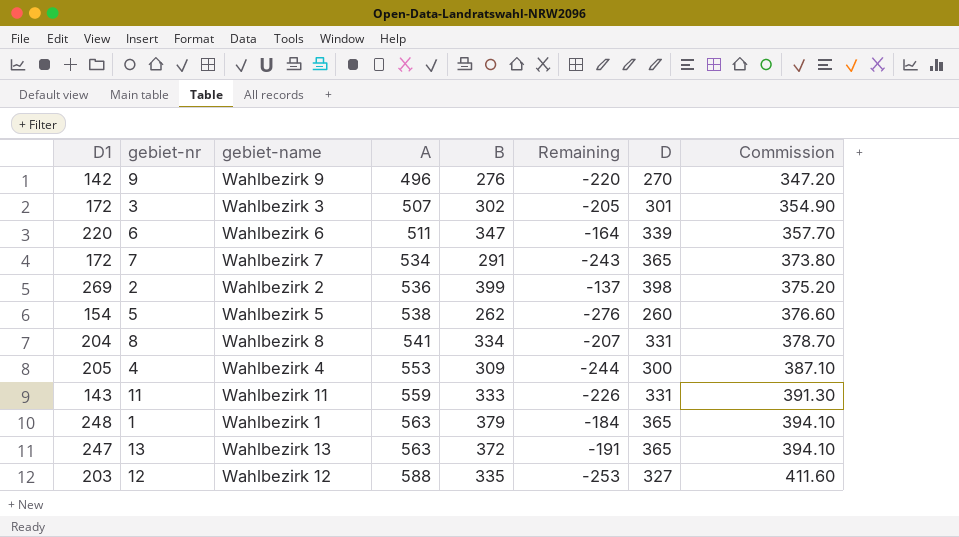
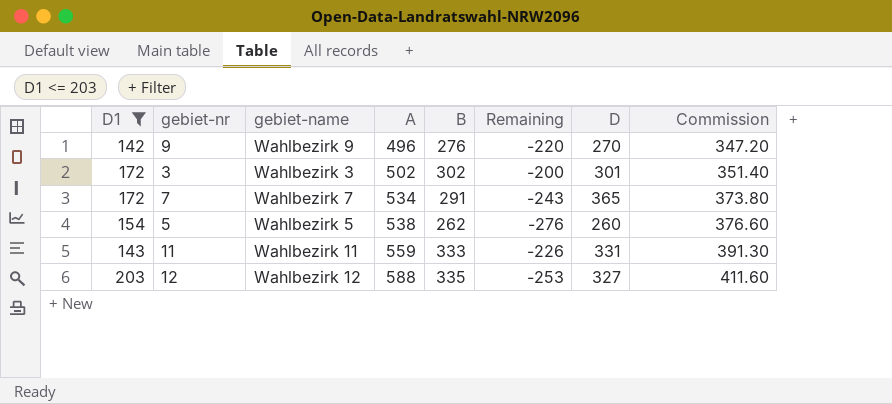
filter: none -> D1 <= 203
3 | A: 507 -> 502
3 | Remaining: -205 -> -200
3 | Commission: 354.90 -> 351.40

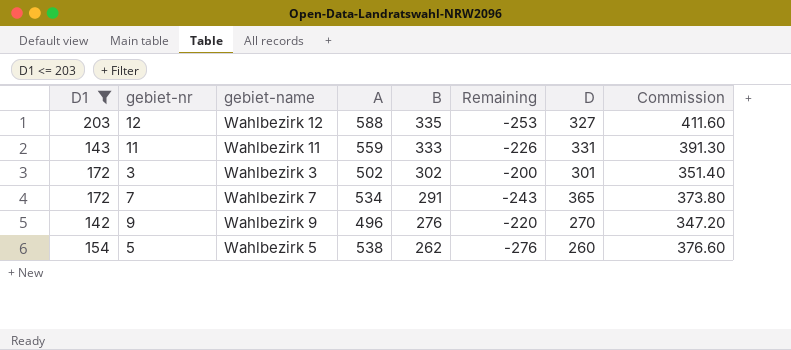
row order: A ascending -> B descending

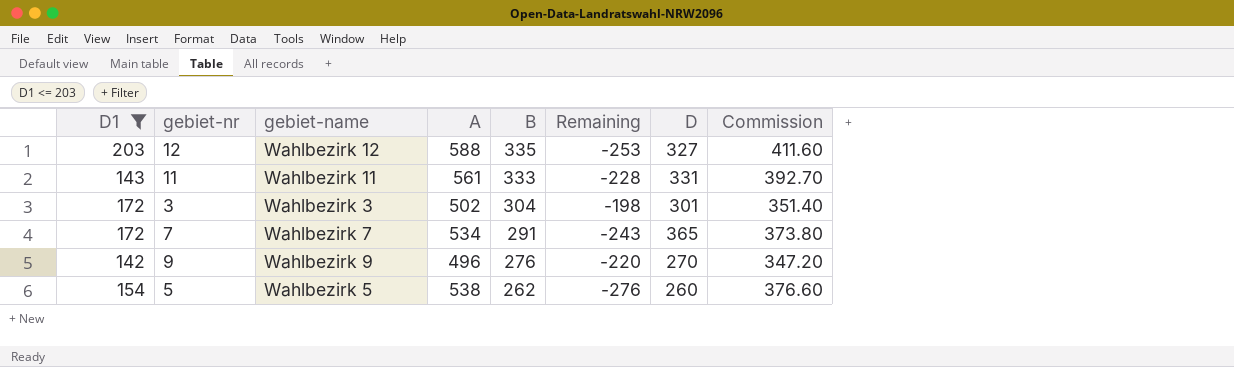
11 | A: 559 -> 561
11 | Remaining: -226 -> -228
11 | Commission: 391.30 -> 392.70
3 | B: 302 -> 304
3 | Remaining: -200 -> -198

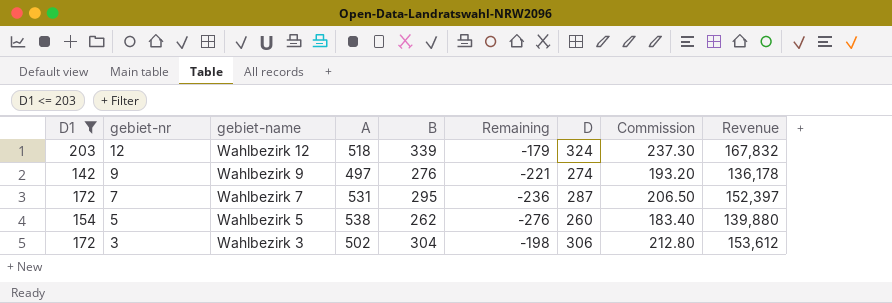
row order: B descending -> gebiet-nr descending
column Commission | formula: [A] * 0.7 -> [B] * 0.7
column Revenue | formula: none -> [A] * [D]
row 11: 143 | Wahlbezirk 11 | 561 | 333 | -228 | 331 | 392.70 -> none
12 | A: 588 -> 518
12 | B: 335 -> 339
12 | Remaining: -253 -> -179
12 | D: 327 -> 324
9 | A: 496 -> 497
9 | Remaining: -220 -> -221
9 | D: 270 -> 274
7 | A: 534 -> 531
7 | B: 291 -> 295
7 | Remaining: -243 -> -236
7 | D: 365 -> 287
3 | D: 301 -> 306

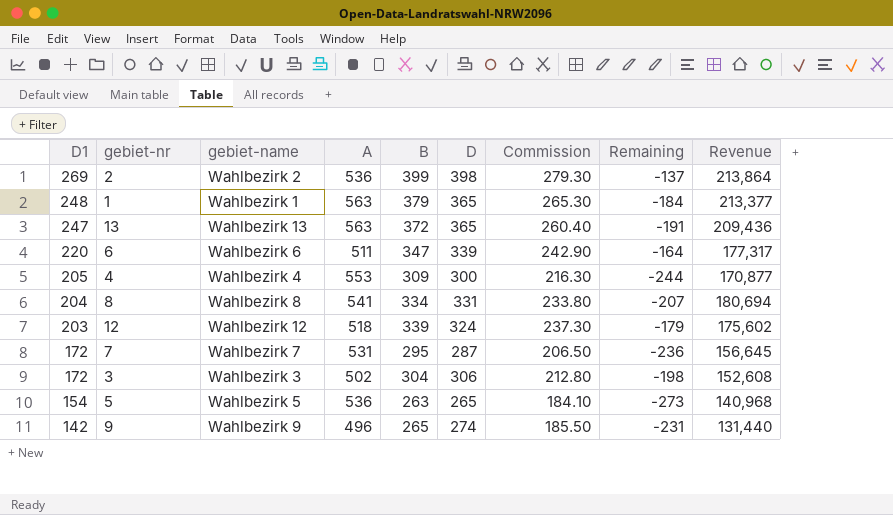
filter: D1 <= 203 -> none
row order: gebiet-nr descending -> D1 descending
column Remaining | position: 6 -> 8
column Revenue | formula: [A] * [D] -> [A] * [B]
5 | A: 538 -> 536
5 | B: 262 -> 263
5 | D: 260 -> 265
5 | Commission: 183.40 -> 184.10
5 | Remaining: -276 -> -273
9 | A: 497 -> 496
9 | B: 276 -> 265
9 | Commission: 193.20 -> 185.50
9 | Remaining: -221 -> -231

